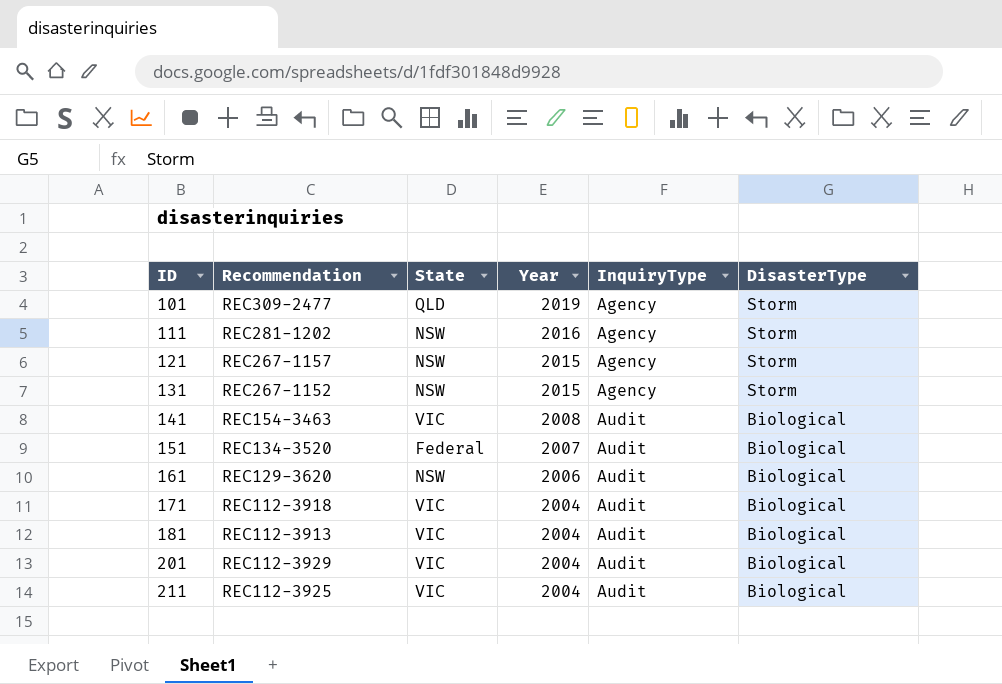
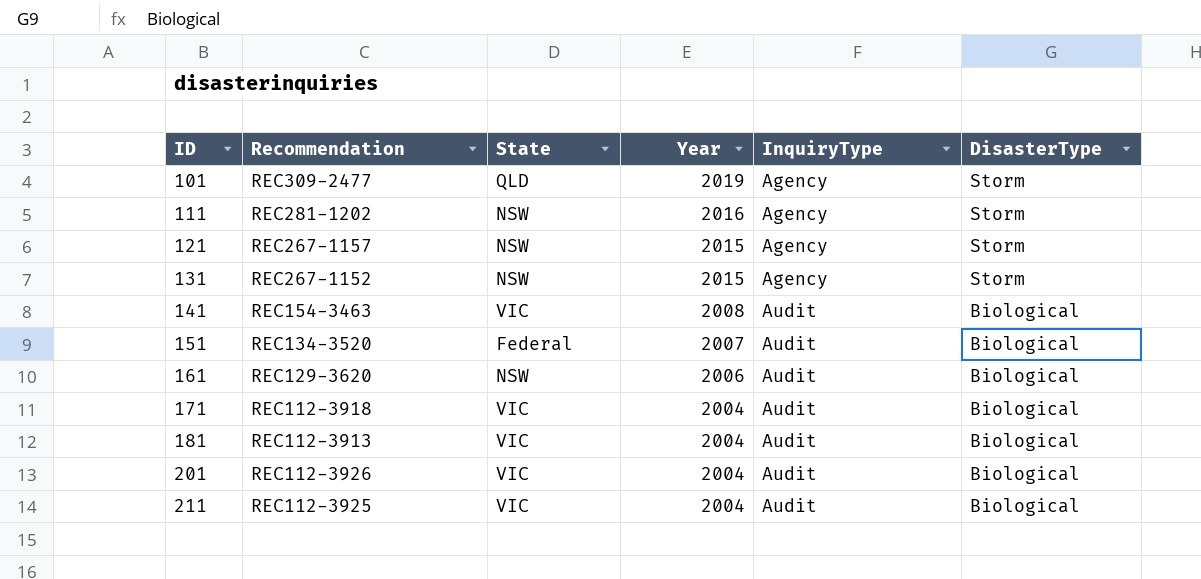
201 | Recommendation: REC112-3929 -> REC112-3926

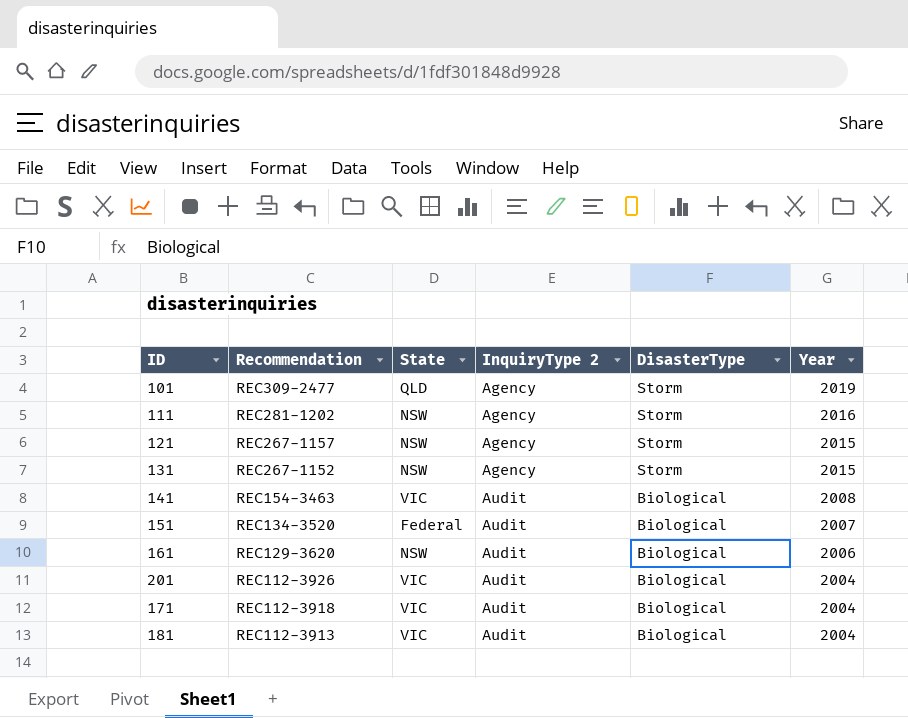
row order: ID ascending -> Recommendation descending
column name: InquiryType -> InquiryType 2
column Year | position: 4 -> 6
row 211: REC112-3925 | VIC | 2004 | Audit | Biological -> none

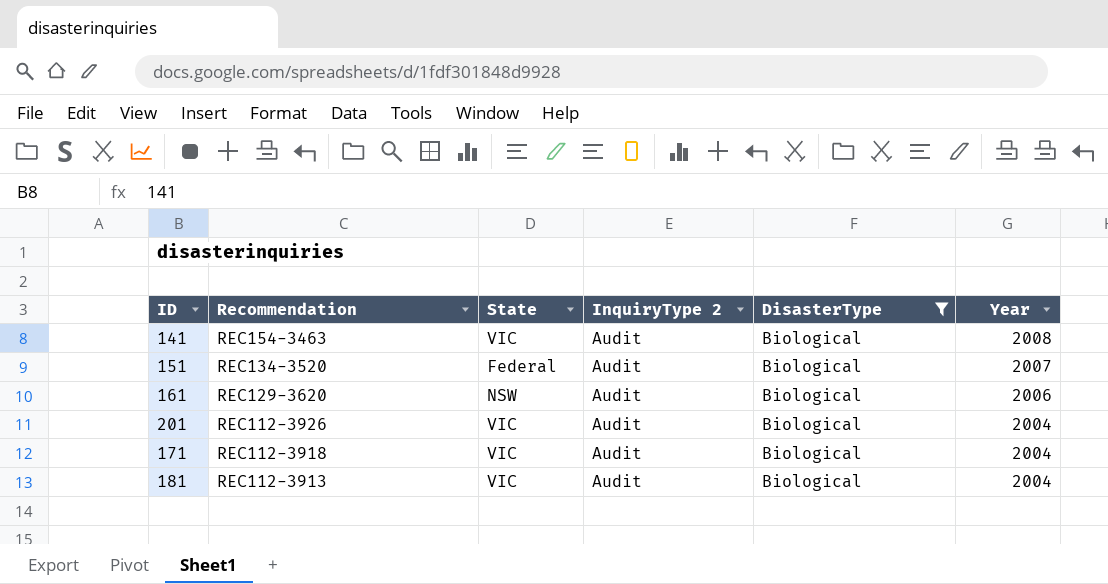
filter: none -> DisasterType = Biological

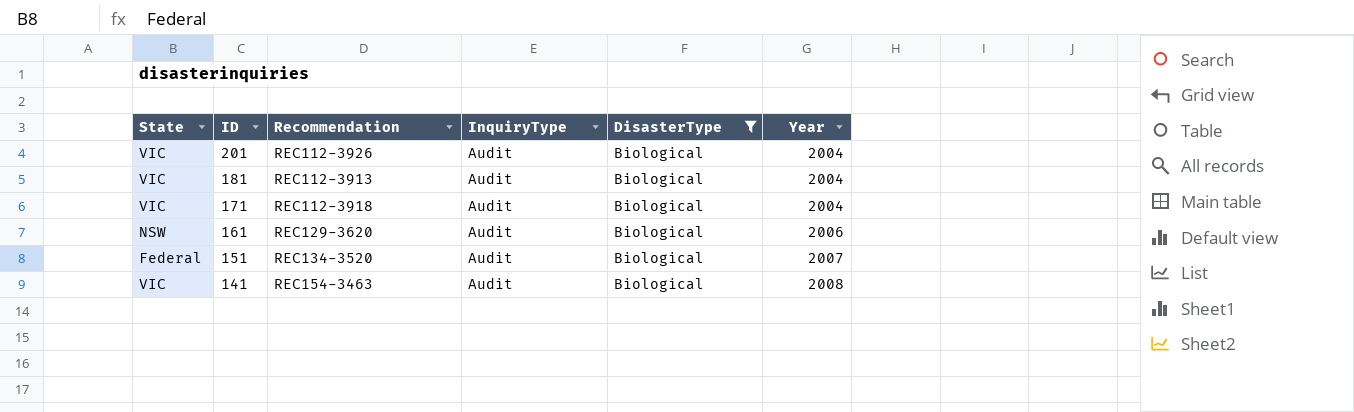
row order: Recommendation descending -> ID descending
column State | position: 3 -> 1
column name: InquiryType 2 -> InquiryType

